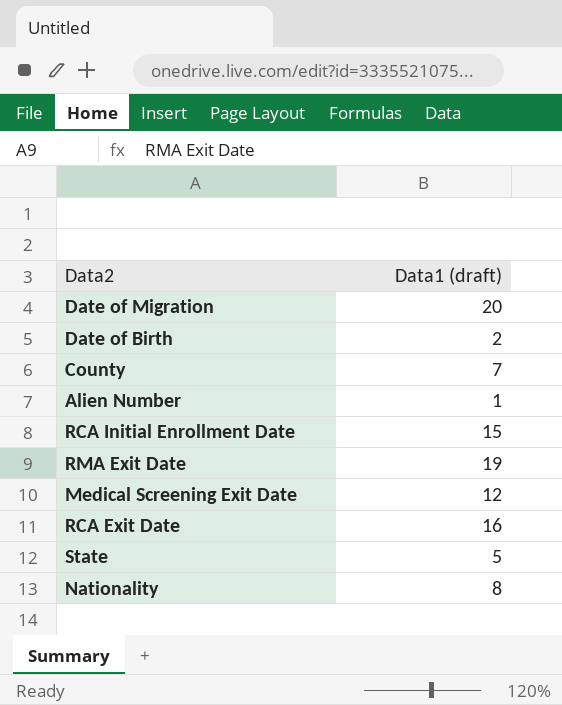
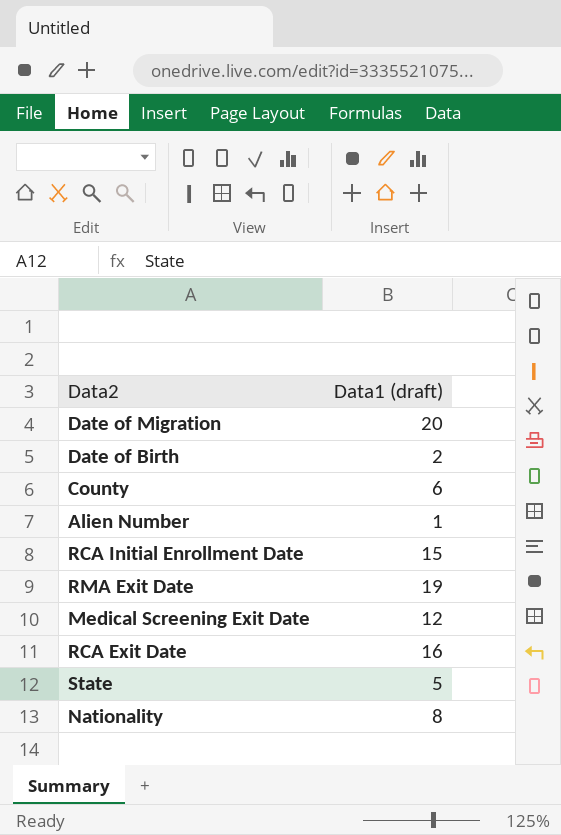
County | Data1 (draft): 7 -> 6

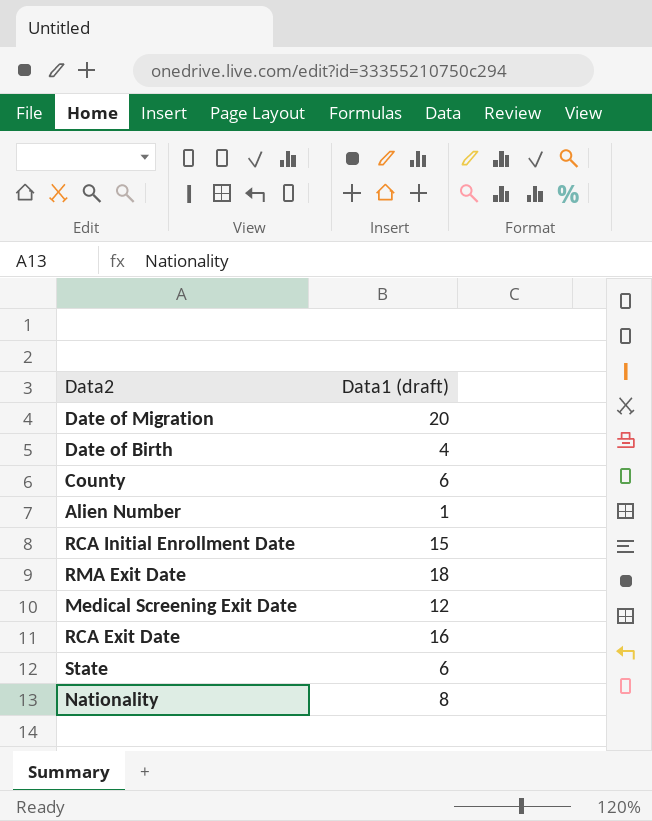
Date of Birth | Data1 (draft): 2 -> 4
RMA Exit Date | Data1 (draft): 19 -> 18
State | Data1 (draft): 5 -> 6

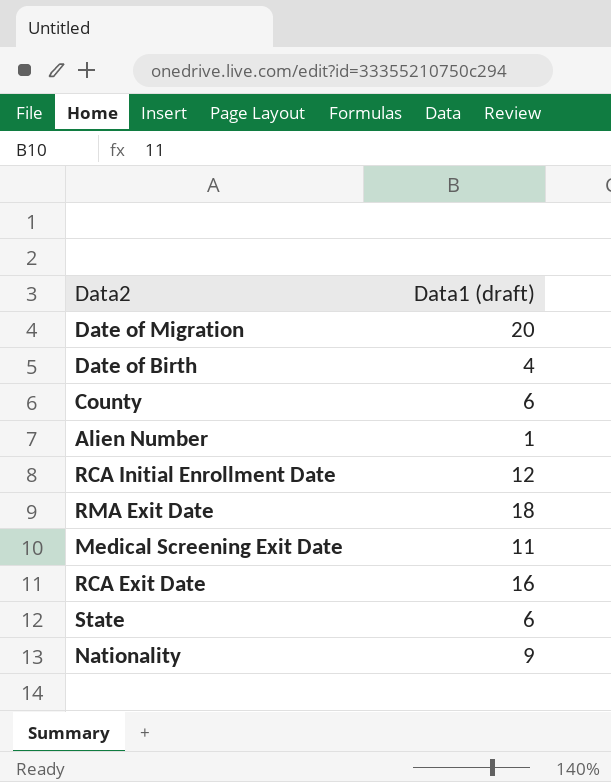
RCA Initial Enrollment Date | Data1 (draft): 15 -> 12
Medical Screening Exit Date | Data1 (draft): 12 -> 11
Nationality | Data1 (draft): 8 -> 9

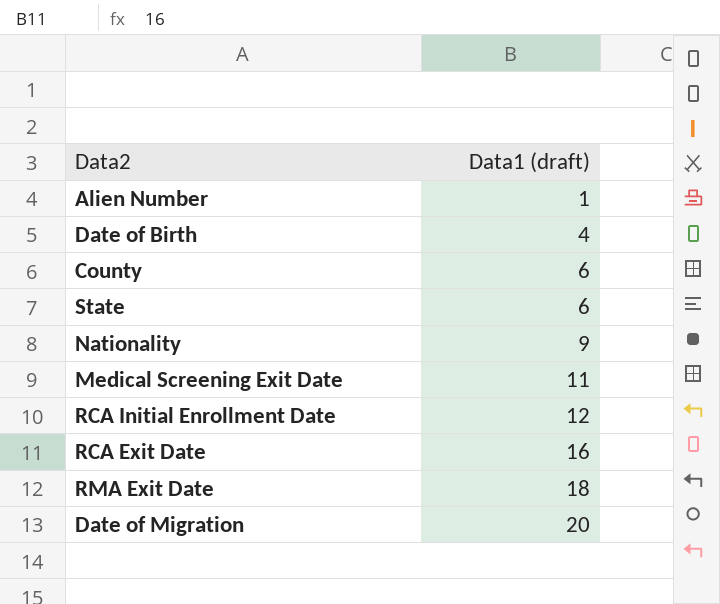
row order: none -> Data1 (draft) ascending

